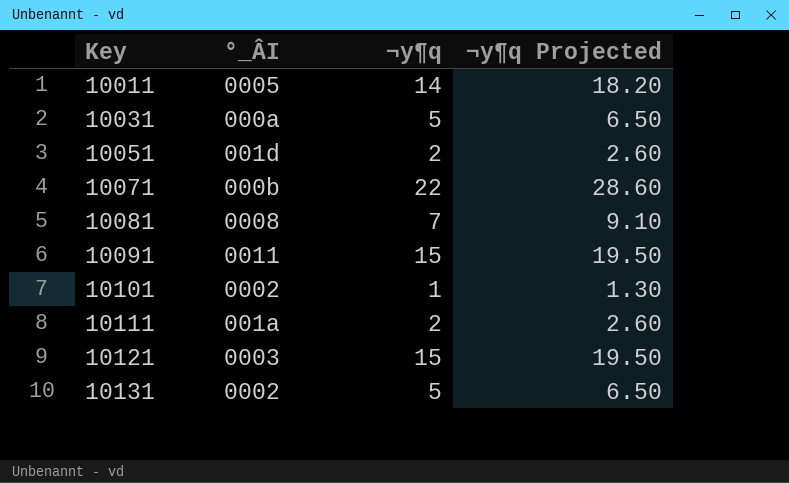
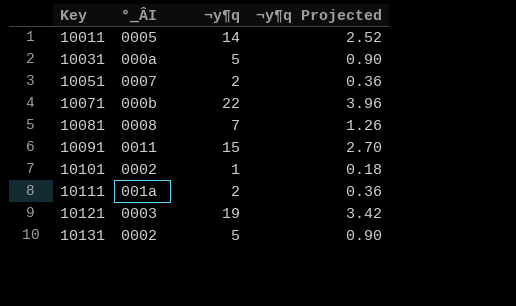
column ¬y¶q Projected | formula: [¬y¶q] * 1.3 -> [¬y¶q] * 0.18
10051 | °_ÂI: 001d -> 0007
10121 | ¬y¶q: 15 -> 19

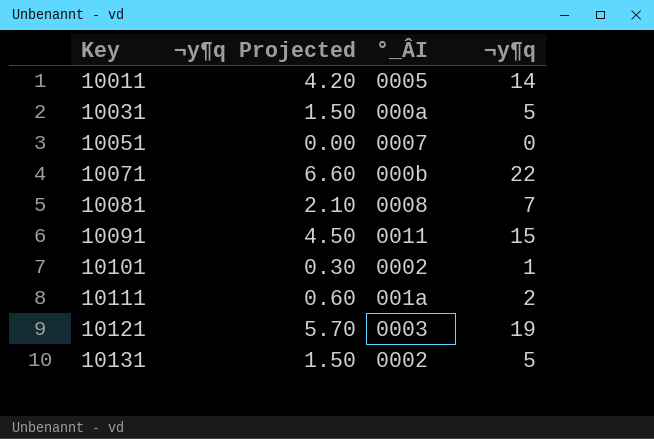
column ¬y¶q Projected | formula: [¬y¶q] * 0.18 -> [¬y¶q] * 0.3
column ¬y¶q Projected | position: 4 -> 2
10051 | ¬y¶q: 2 -> 0

